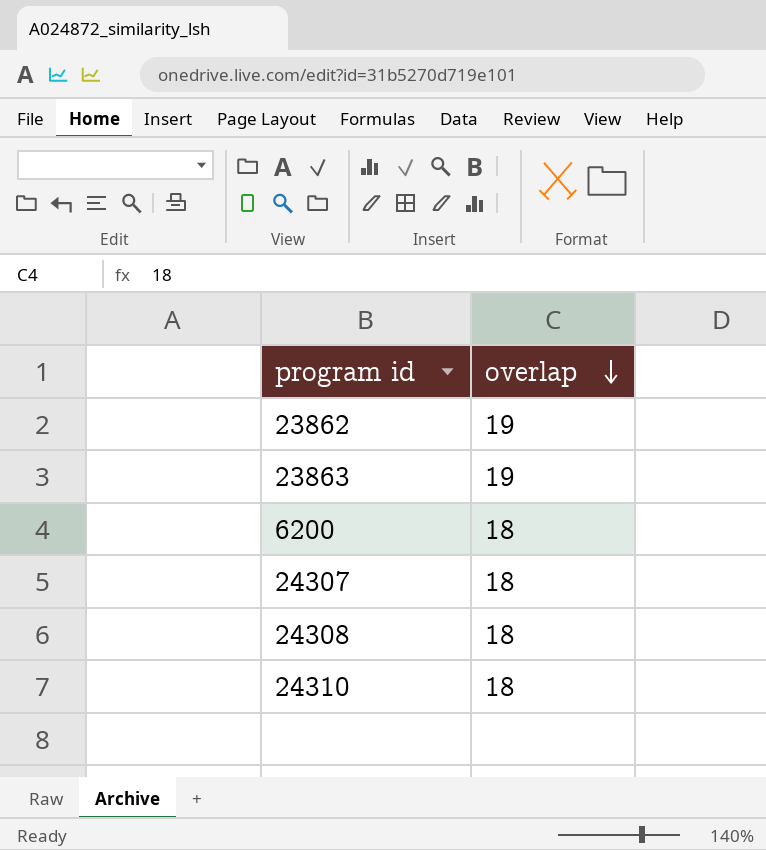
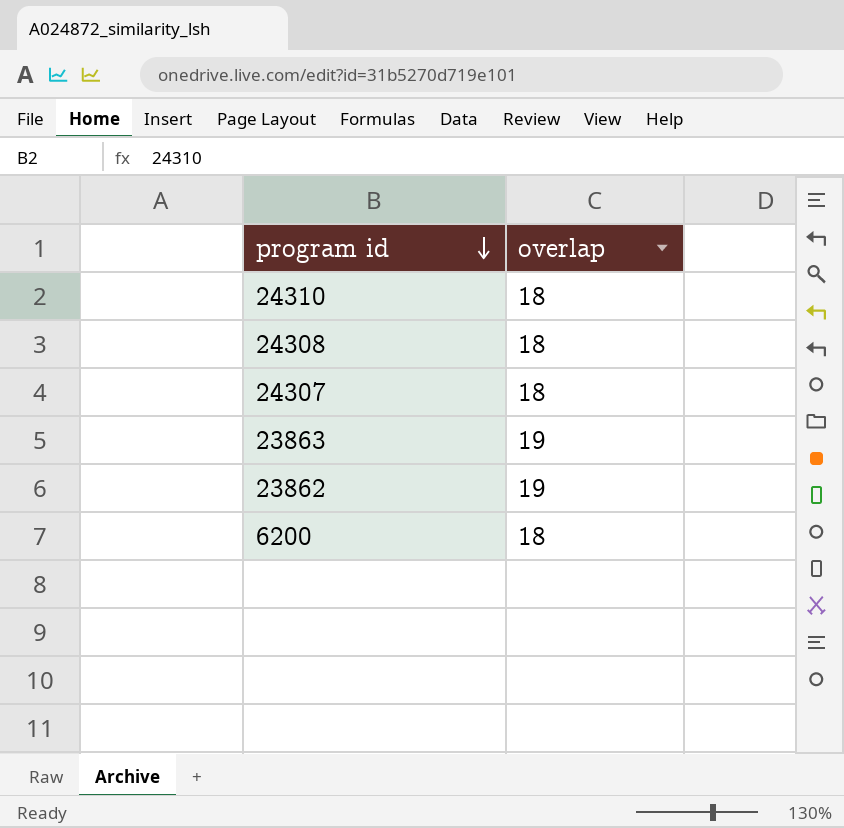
row order: overlap descending -> program id descending

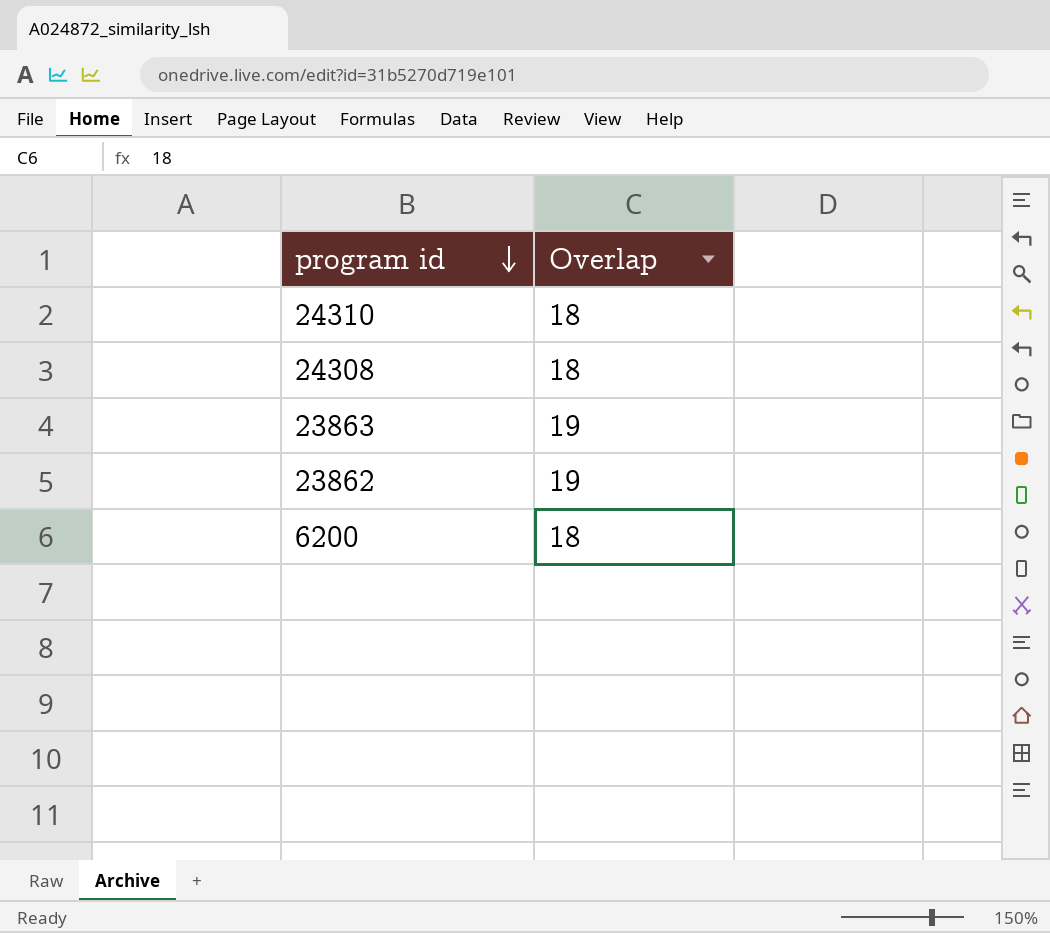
column name: overlap -> Overlap
row 24307: 18 -> none

